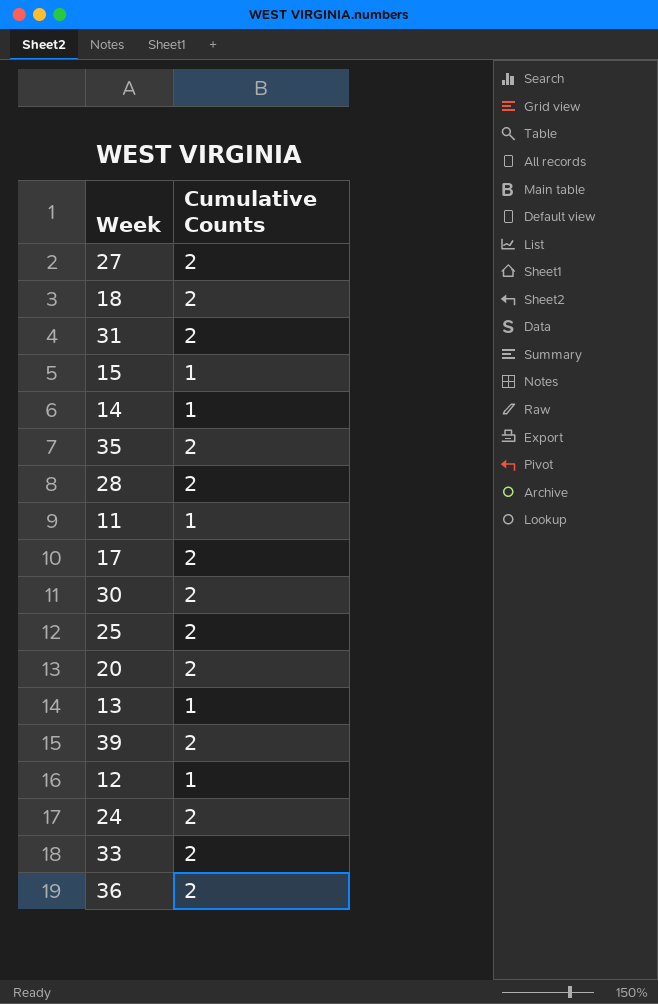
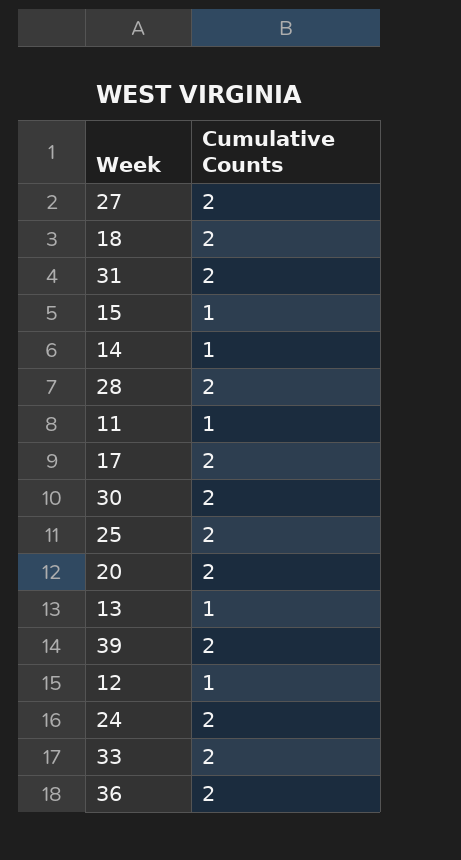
row 35: 2 -> none

